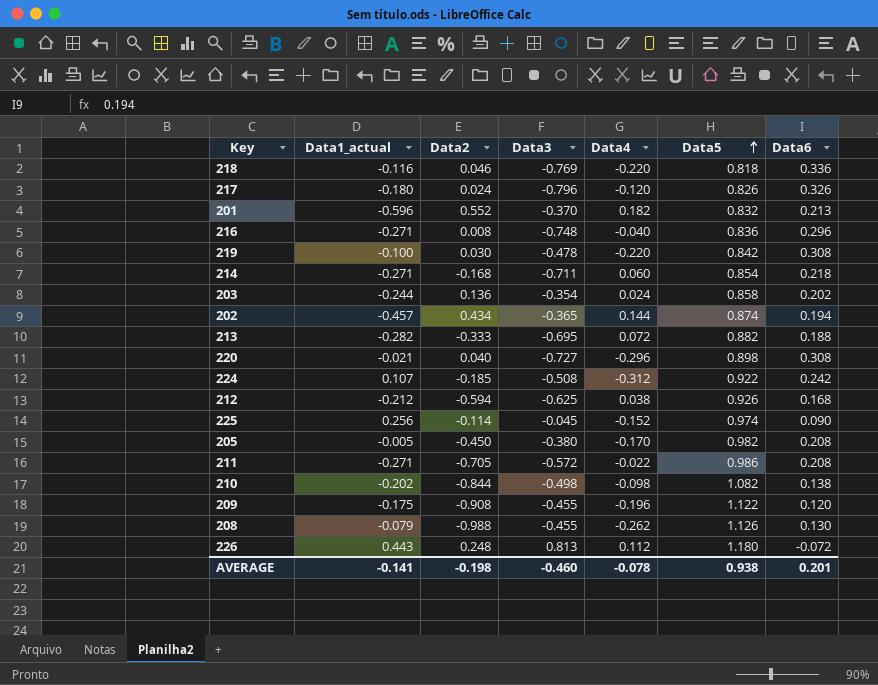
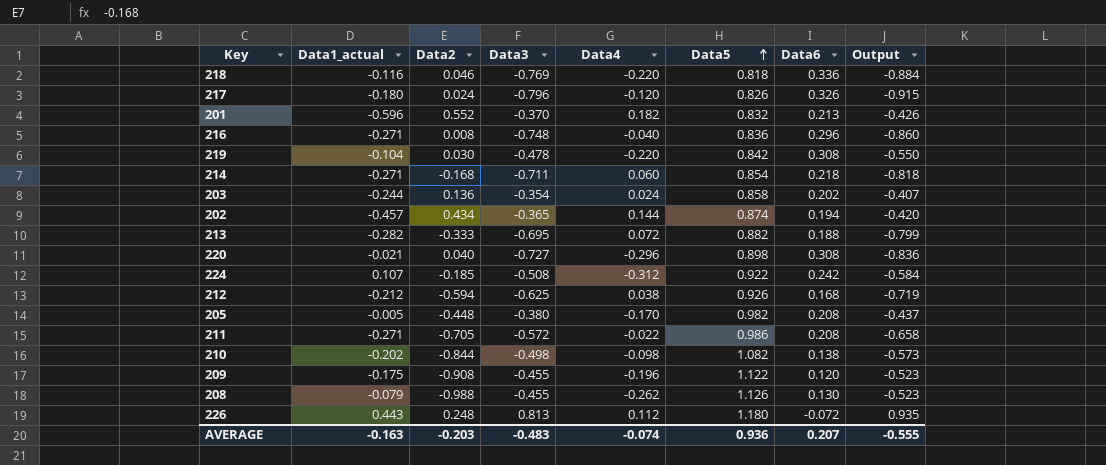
column Output | formula: none -> [Data3] * 1.15
row 225: 0.256 | -0.114 | -0.045 | -0.152 | 0.974 | 0.090 -> none
219 | Data1_actual: -0.100 -> -0.104
205 | Data2: -0.450 -> -0.448
AVERAGE | Data1_actual: -0.141 -> -0.163
AVERAGE | Data2: -0.198 -> -0.203
AVERAGE | Data3: -0.460 -> -0.483
AVERAGE | Data4: -0.078 -> -0.074
AVERAGE | Data5: 0.938 -> 0.936
AVERAGE | Data6: 0.201 -> 0.207

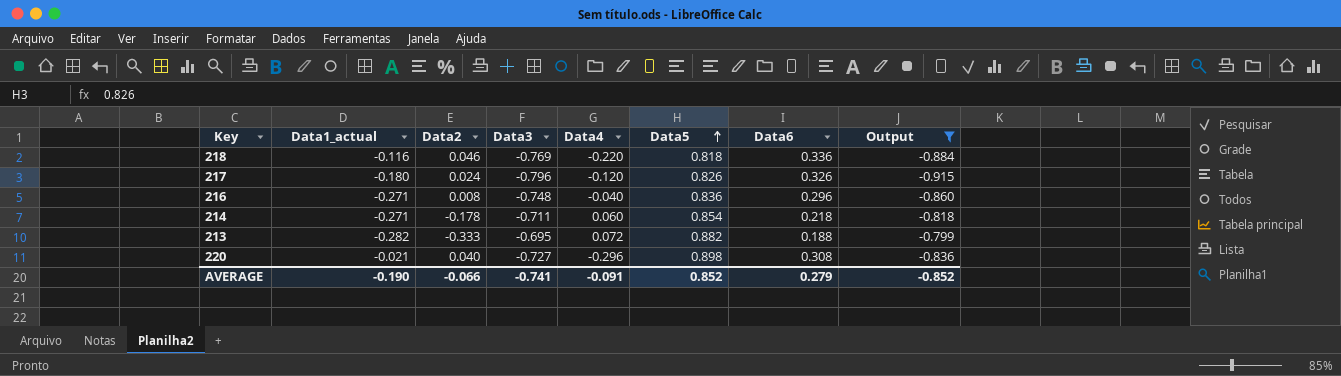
filter: none -> Output <= -0.799
214 | Data2: -0.168 -> -0.178
AVERAGE | Data1_actual: -0.163 -> -0.190
AVERAGE | Data2: -0.203 -> -0.066
AVERAGE | Data3: -0.483 -> -0.741
AVERAGE | Data4: -0.074 -> -0.091
AVERAGE | Data5: 0.936 -> 0.852
AVERAGE | Data6: 0.207 -> 0.279
AVERAGE | Output: -0.555 -> -0.852

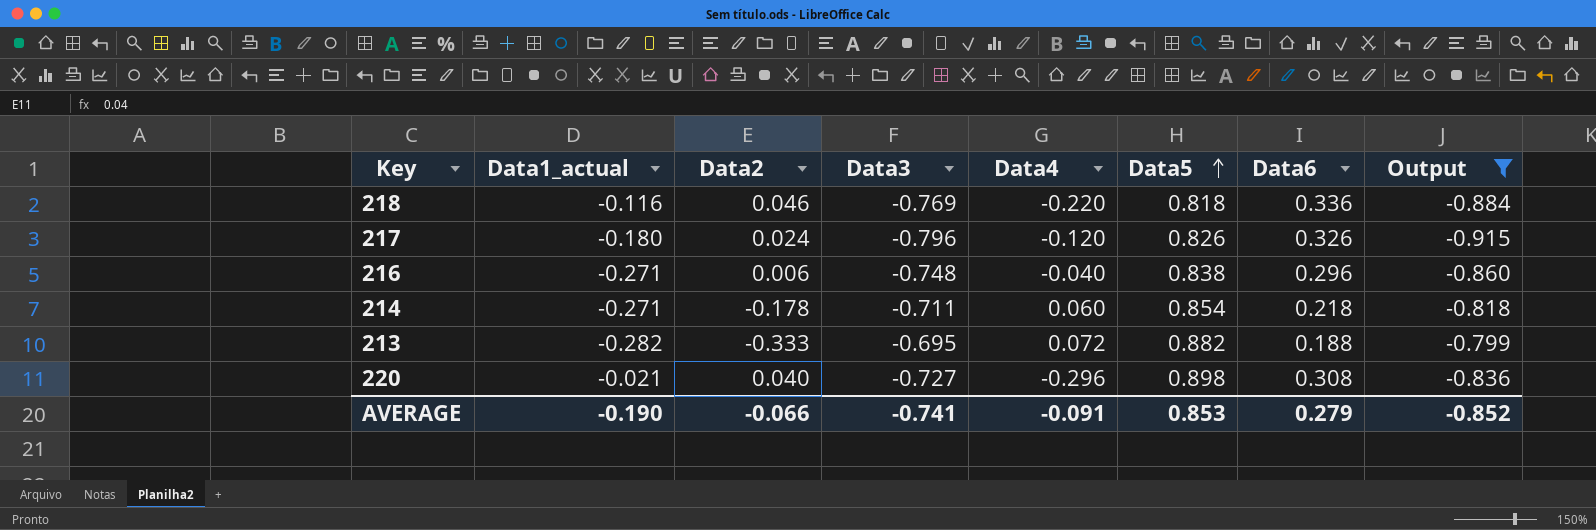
216 | Data2: 0.008 -> 0.006
216 | Data5: 0.836 -> 0.838
AVERAGE | Data5: 0.852 -> 0.853

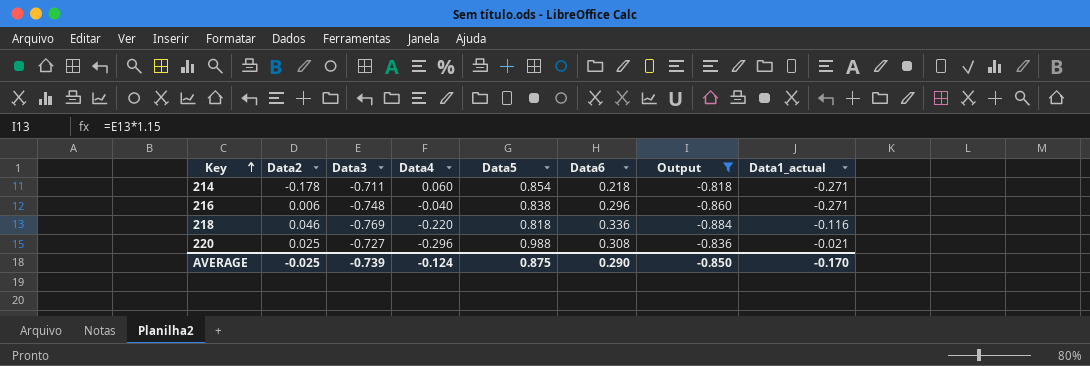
row order: Data5 ascending -> Key ascending
column Data1_actual | position: 2 -> 8
row 217: -0.180 | 0.024 | -0.796 | -0.120 | 0.826 | 0.326 | -0.915 -> none
row 213: -0.282 | -0.333 | -0.695 | 0.072 | 0.882 | 0.188 | -0.799 -> none
220 | Data2: 0.040 -> 0.025
220 | Data5: 0.898 -> 0.988
AVERAGE | Data2: -0.066 -> -0.025
AVERAGE | Data3: -0.741 -> -0.739
AVERAGE | Data4: -0.091 -> -0.124
AVERAGE | Data5: 0.853 -> 0.875
AVERAGE | Data6: 0.279 -> 0.290
AVERAGE | Output: -0.852 -> -0.850
AVERAGE | Data1_actual: -0.190 -> -0.170

